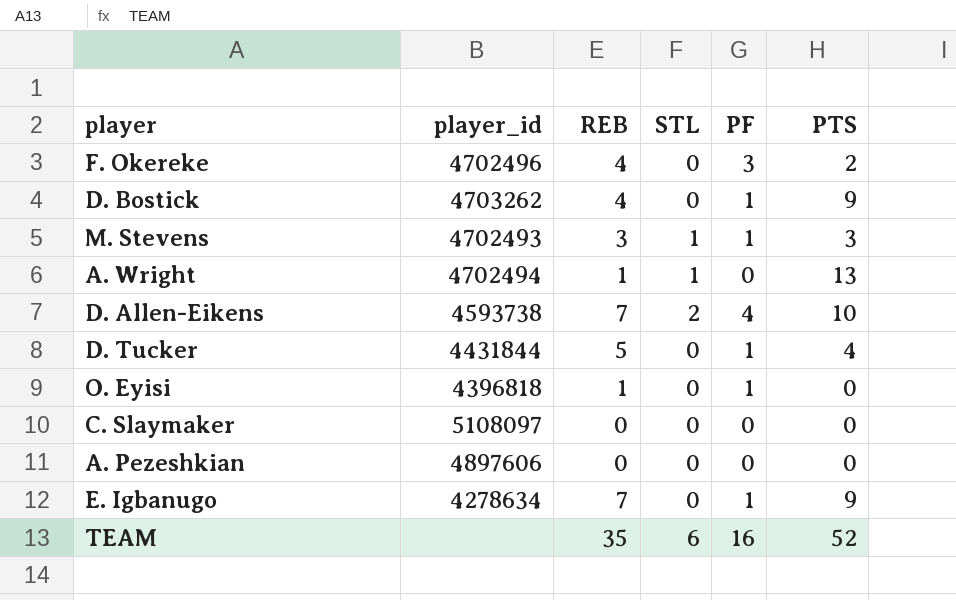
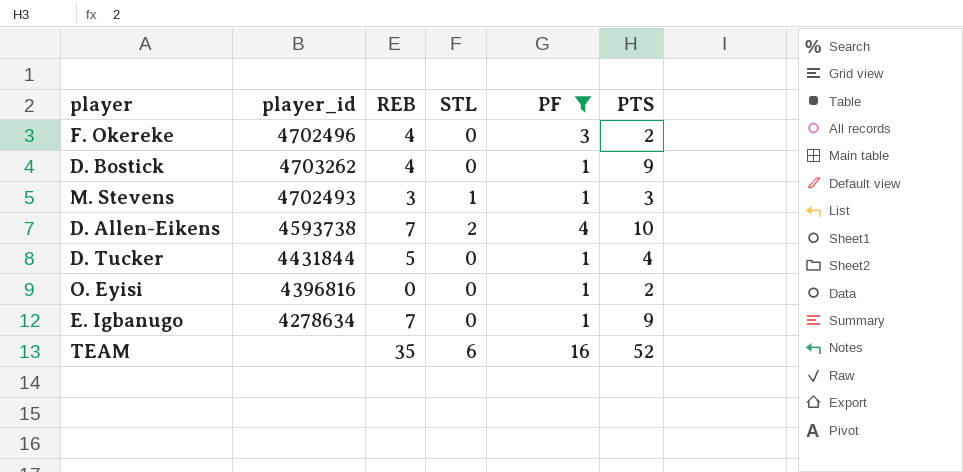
filter: none -> PF != 0
O. Eyisi | player_id: 4396818 -> 4396816
O. Eyisi | REB: 1 -> 0
O. Eyisi | PTS: 0 -> 2

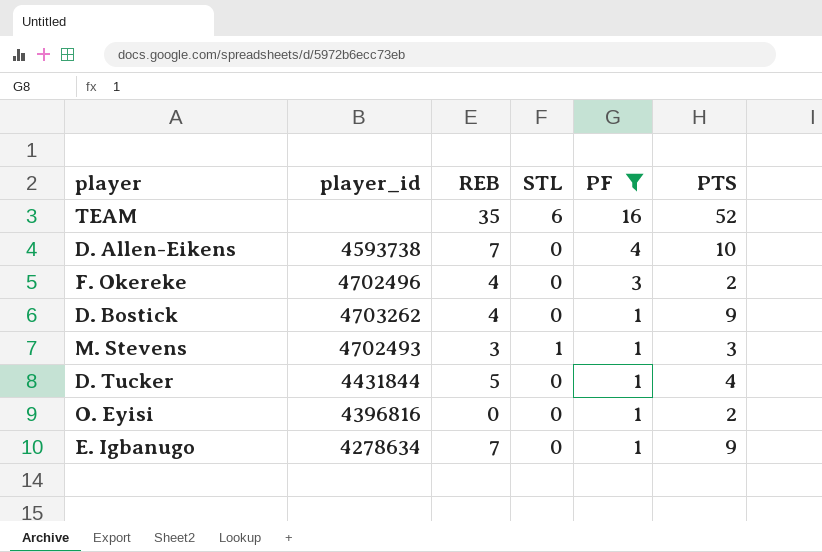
row order: none -> PF descending
D. Allen-Eikens | STL: 2 -> 0

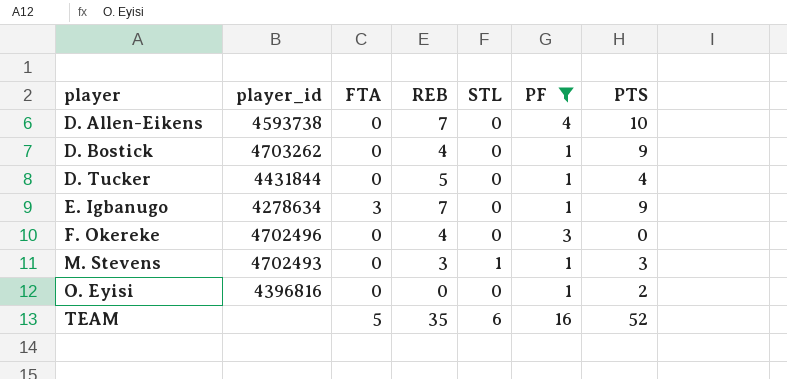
row order: PF descending -> player ascending
column FTA | position: none -> 3
F. Okereke | PTS: 2 -> 0

